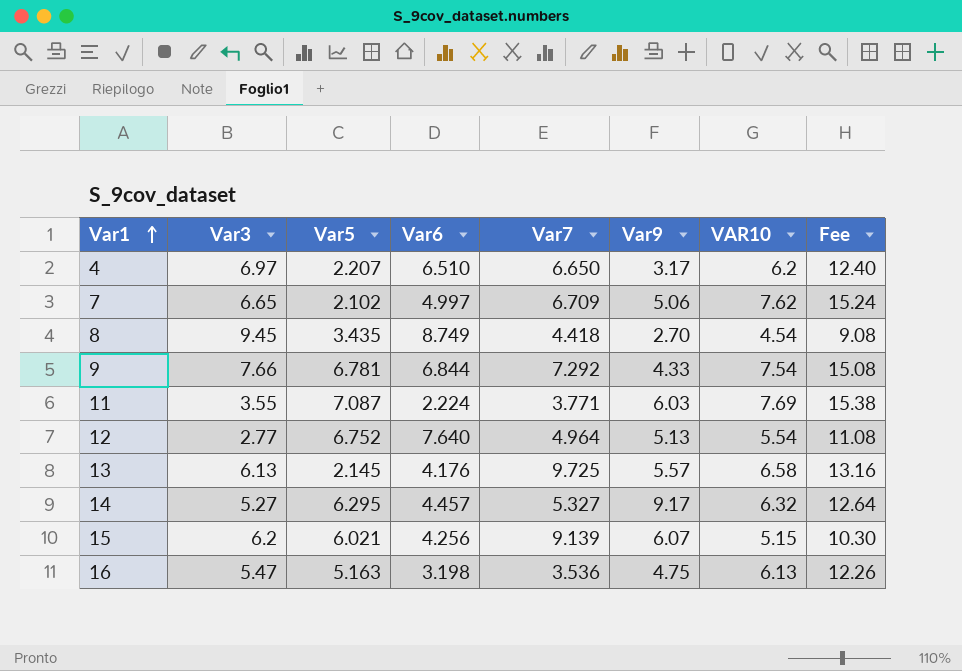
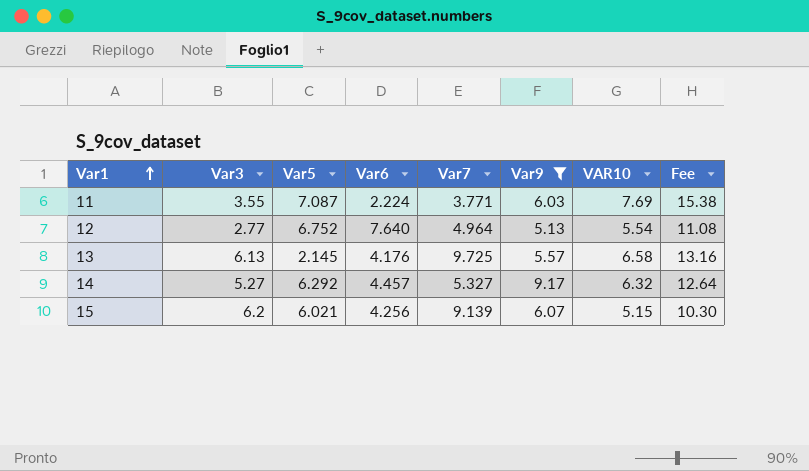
filter: none -> Var9 >= 5.13
14 | Var5: 6.295 -> 6.292

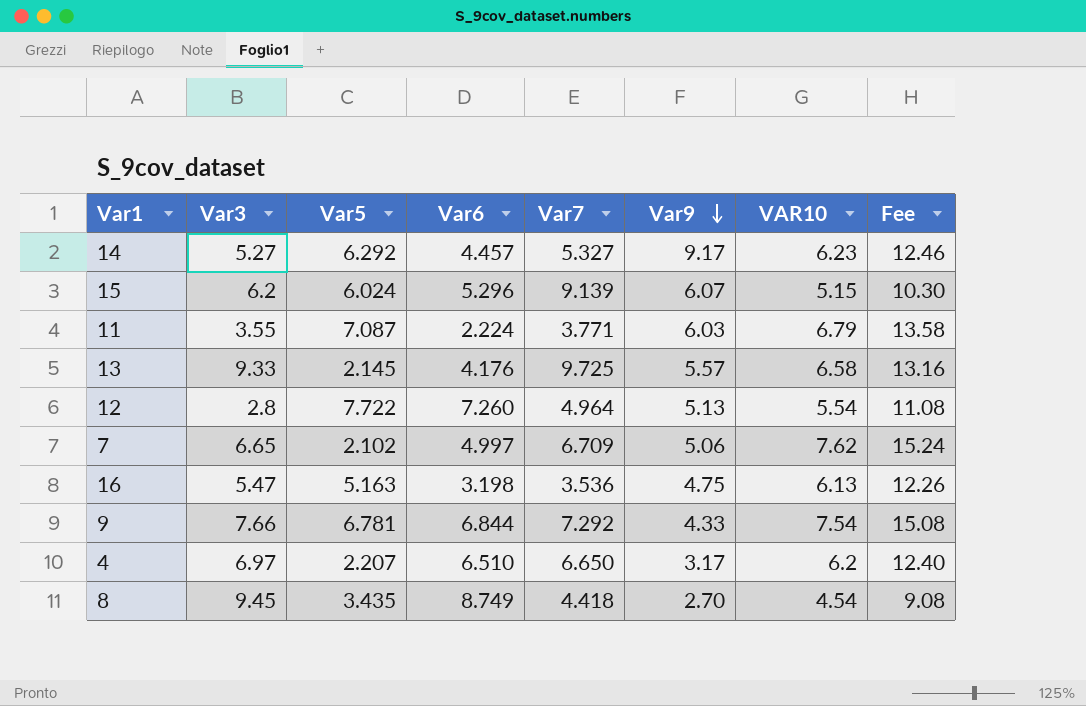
filter: Var9 >= 5.13 -> none
row order: Var1 ascending -> Var9 descending
14 | VAR10: 6.32 -> 6.23
14 | Fee: 12.64 -> 12.46
15 | Var5: 6.021 -> 6.024
15 | Var6: 4.256 -> 5.296
11 | VAR10: 7.69 -> 6.79
11 | Fee: 15.38 -> 13.58
13 | Var3: 6.13 -> 9.33
12 | Var3: 2.77 -> 2.8
12 | Var5: 6.752 -> 7.722
12 | Var6: 7.640 -> 7.260

